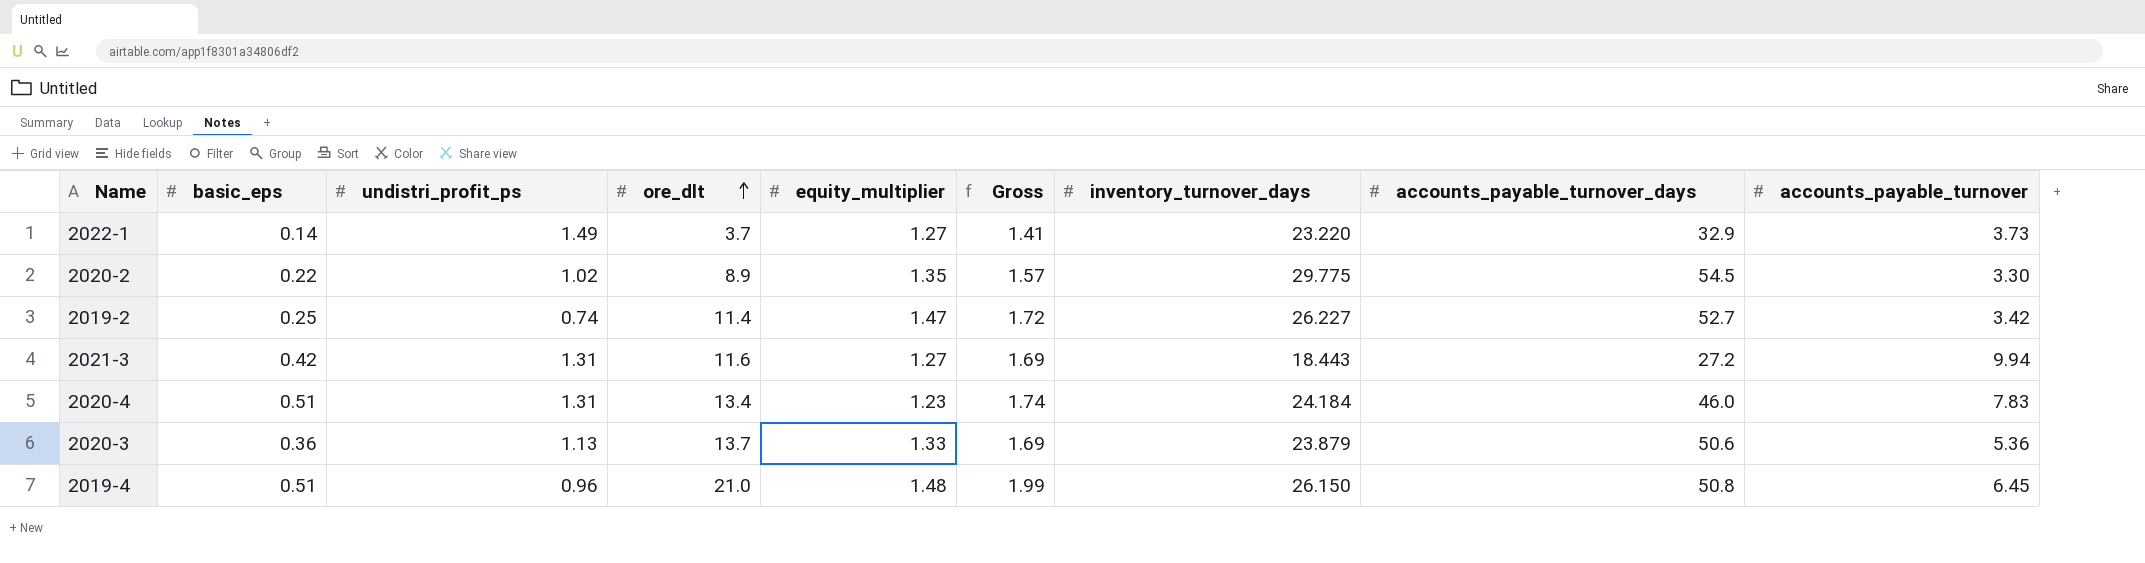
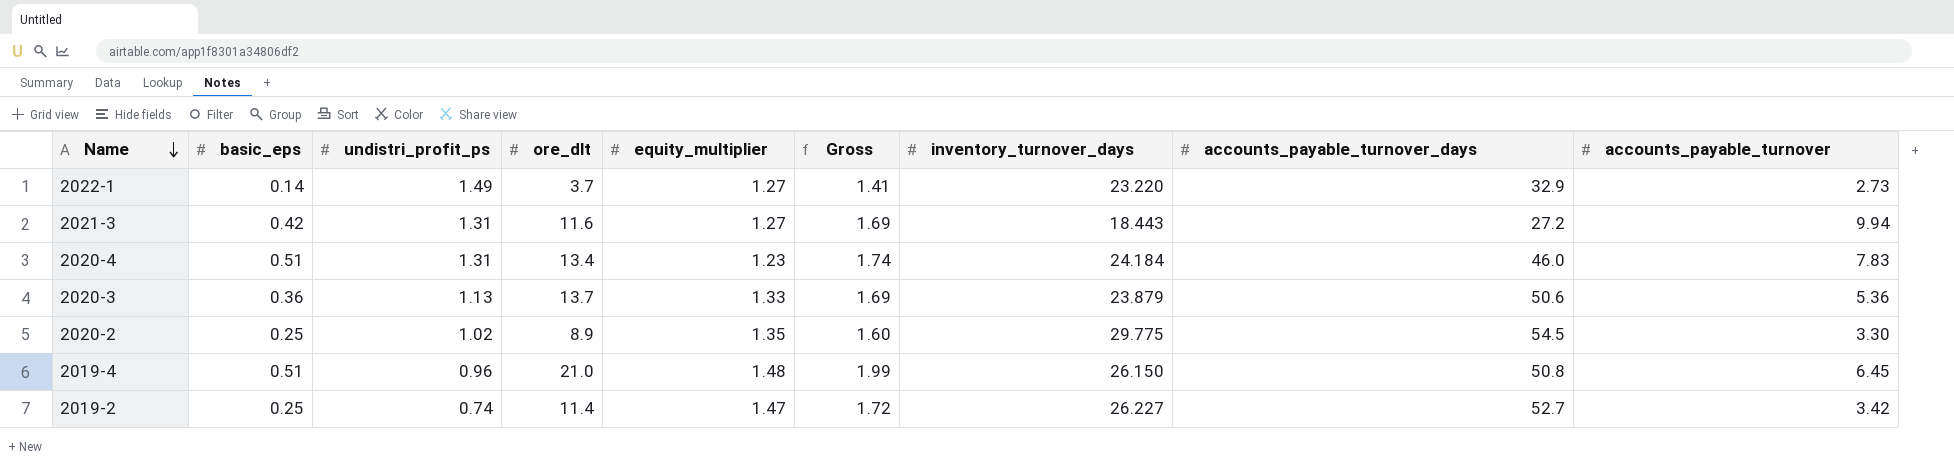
row order: ore_dlt ascending -> Name descending
2022-1 | accounts_payable_turnover: 3.73 -> 2.73
2020-2 | basic_eps: 0.22 -> 0.25
2020-2 | Gross: 1.57 -> 1.60

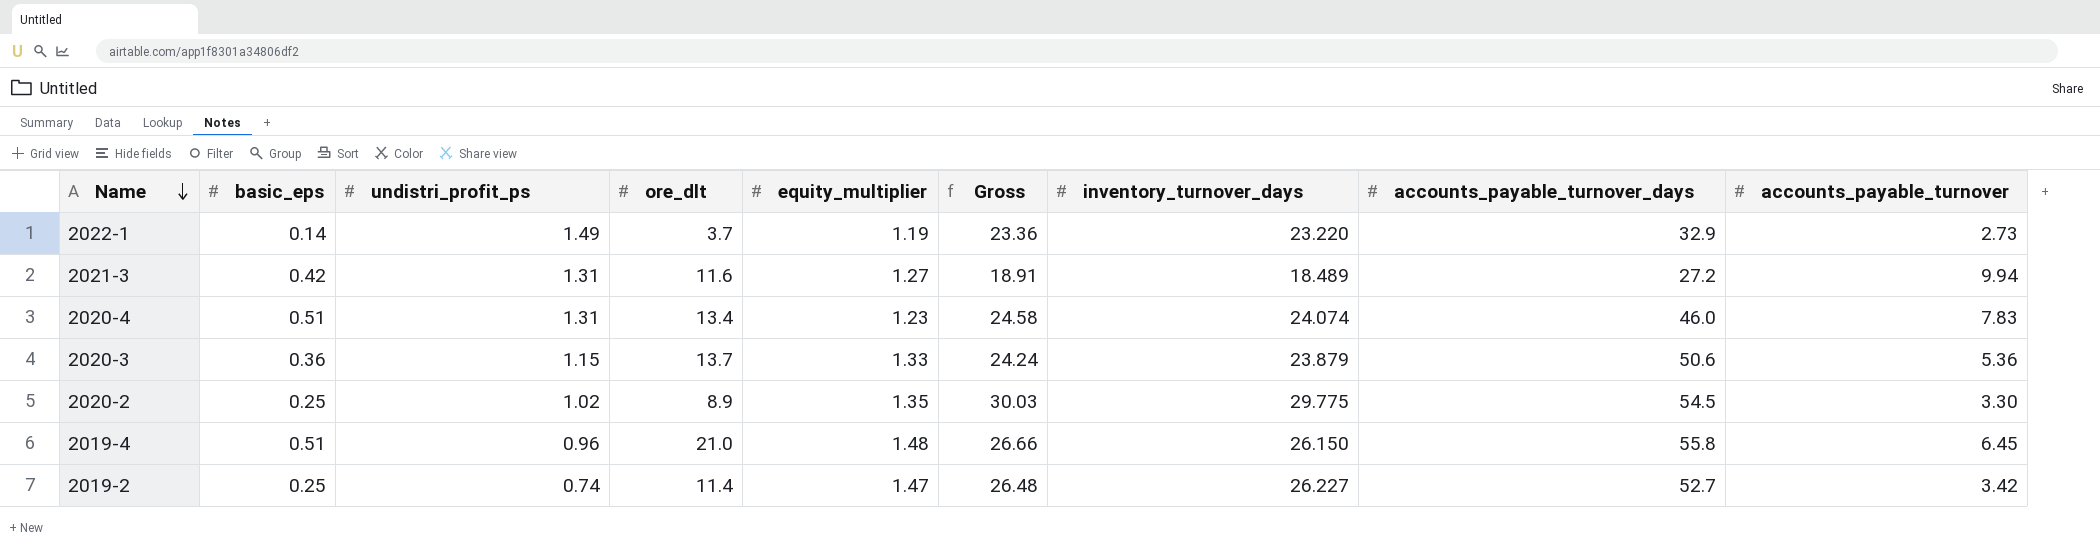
column Gross | formula: [basic_eps] + [equity_multiplier] -> [basic_eps] + [inventory_turnover_days]
2022-1 | equity_multiplier: 1.27 -> 1.19
2021-3 | inventory_turnover_days: 18.443 -> 18.489
2020-4 | inventory_turnover_days: 24.184 -> 24.074
2020-3 | undistri_profit_ps: 1.13 -> 1.15
2019-4 | accounts_payable_turnover_days: 50.8 -> 55.8

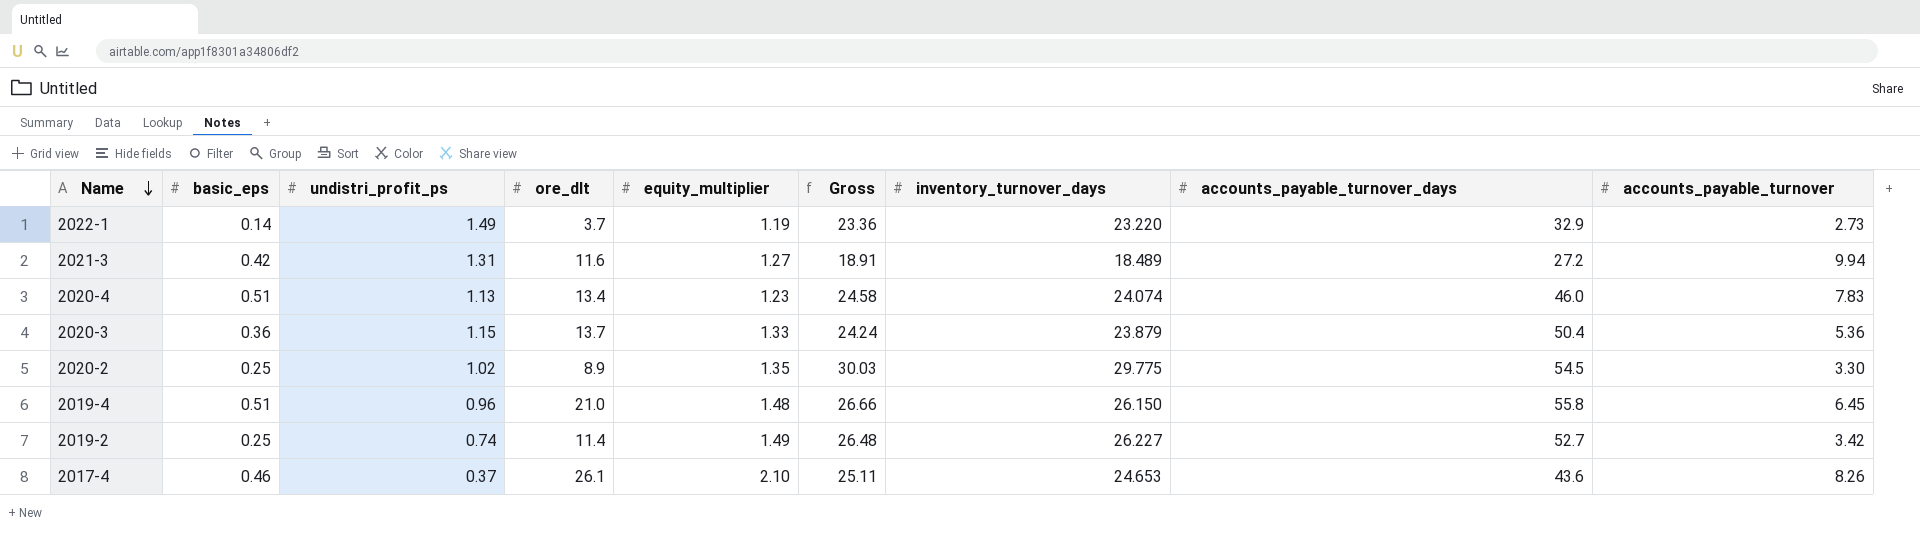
2020-4 | undistri_profit_ps: 1.31 -> 1.13
2020-3 | accounts_payable_turnover_days: 50.6 -> 50.4
2019-2 | equity_multiplier: 1.47 -> 1.49
row 2017-4: none -> 0.46 | 0.37 | 26.1 | 2.10 | 25.11 | 24.653 | 43.6 | 8.26

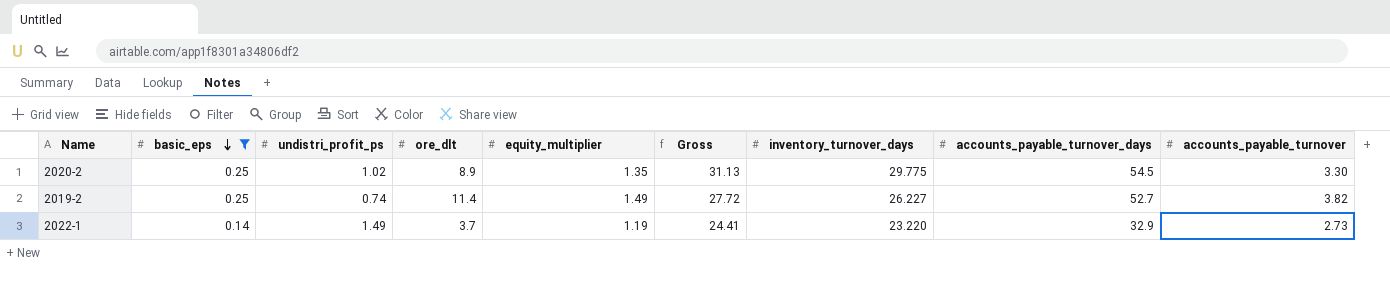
filter: none -> basic_eps <= 0.25
row order: Name descending -> basic_eps descending
column Gross | formula: [basic_eps] + [inventory_turnover_days] -> [equity_multiplier] + [inventory_turnover_days]
2019-2 | accounts_payable_turnover: 3.42 -> 3.82

